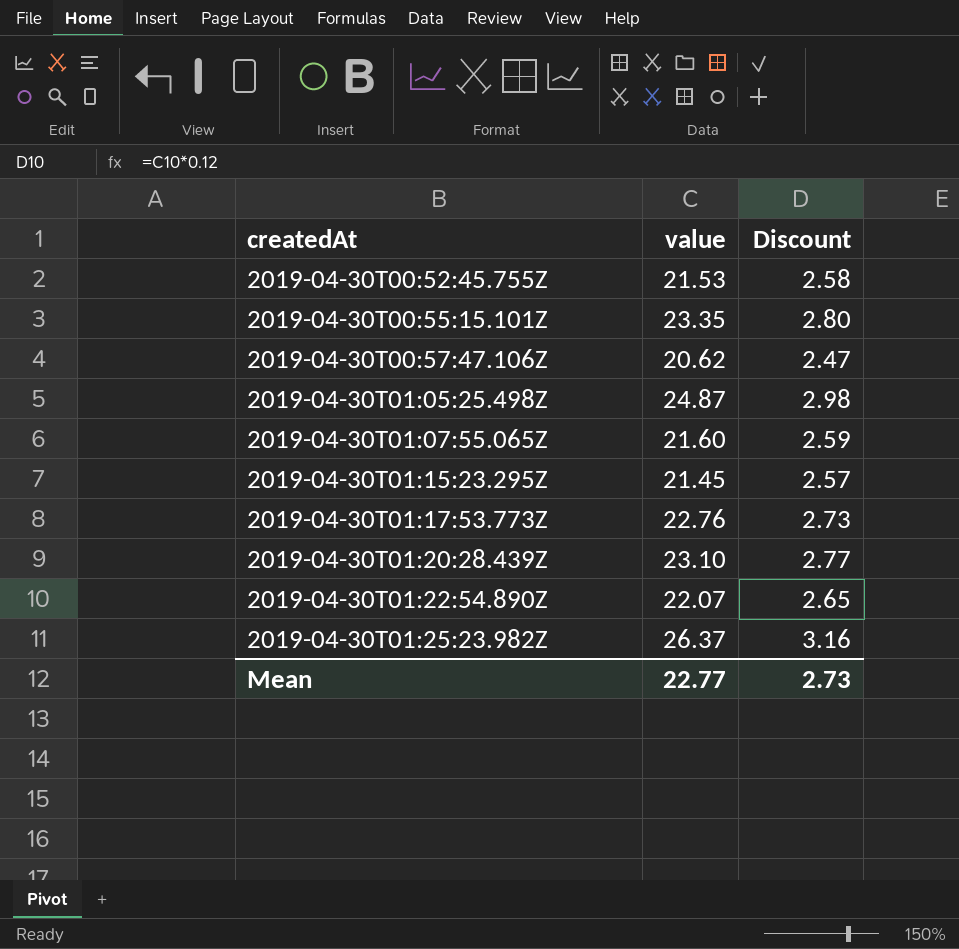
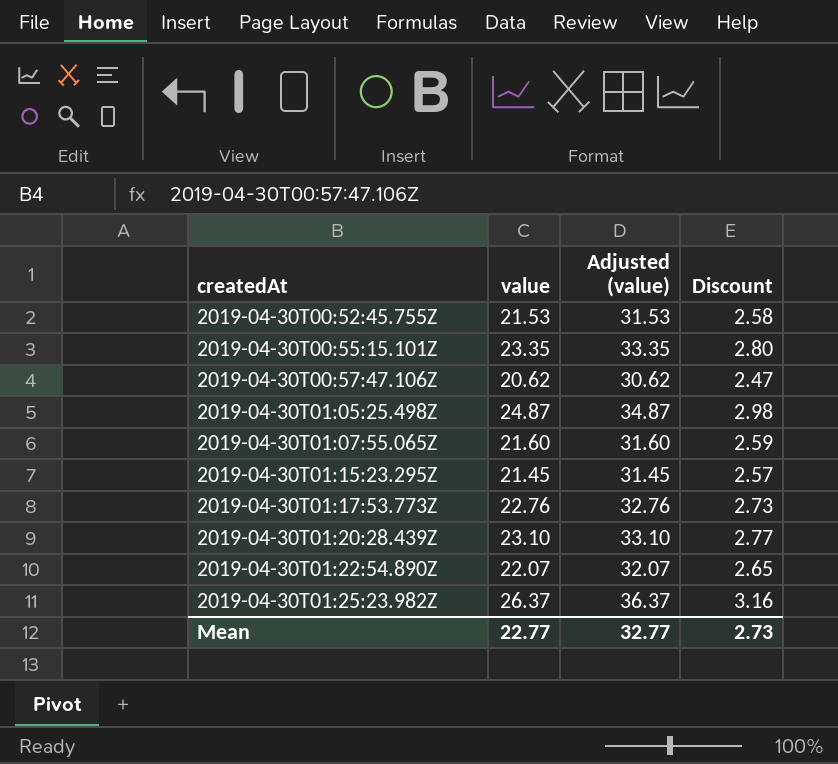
column Adjusted (value) | formula: none -> [value] + 10

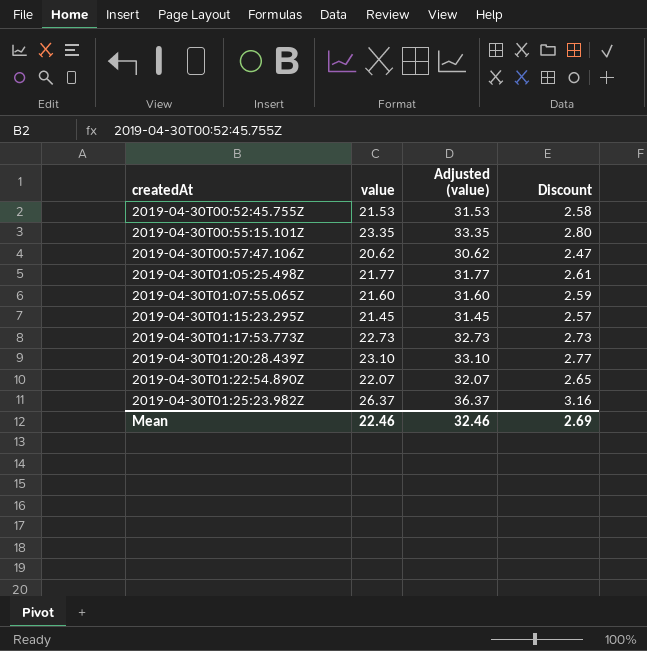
2019-04-30T01:05:25.498Z | value: 24.87 -> 21.77
2019-04-30T01:05:25.498Z | Adjusted (value): 34.87 -> 31.77
2019-04-30T01:05:25.498Z | Discount: 2.98 -> 2.61
2019-04-30T01:17:53.773Z | value: 22.76 -> 22.73
2019-04-30T01:17:53.773Z | Adjusted (value): 32.76 -> 32.73
Mean | value: 22.77 -> 22.46
Mean | Adjusted (value): 32.77 -> 32.46
Mean | Discount: 2.73 -> 2.69

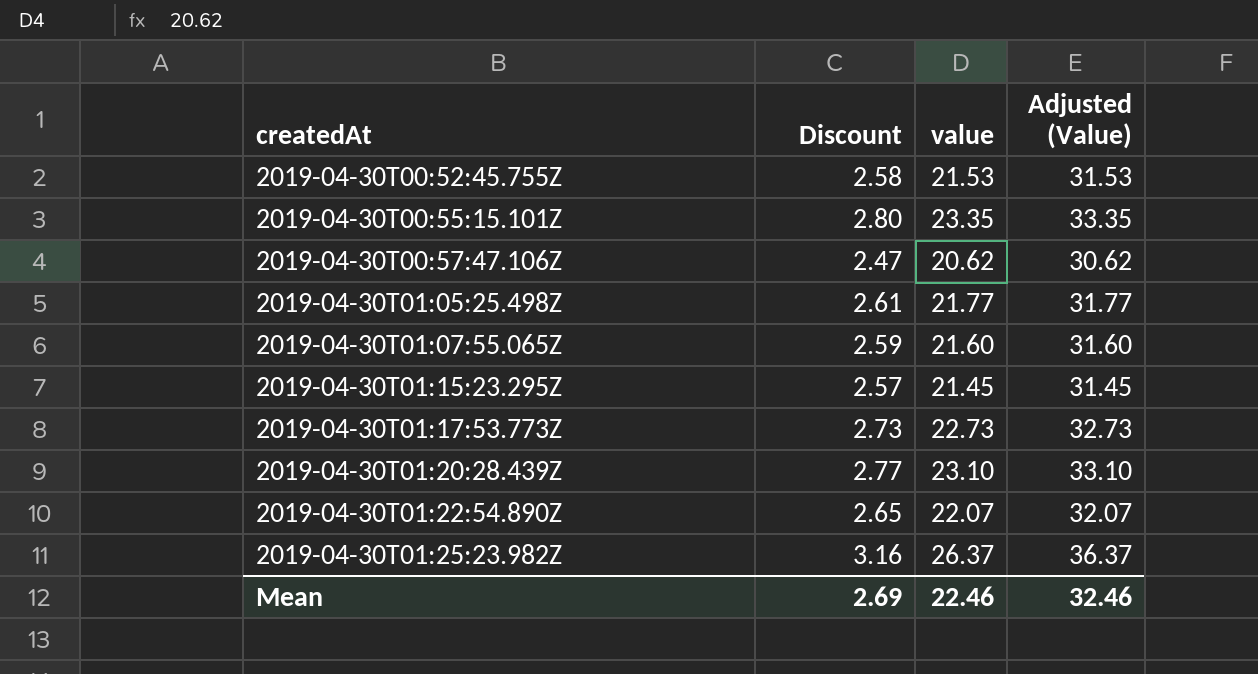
column Discount | position: 4 -> 2
column name: Adjusted (value) -> Adjusted (Value)

